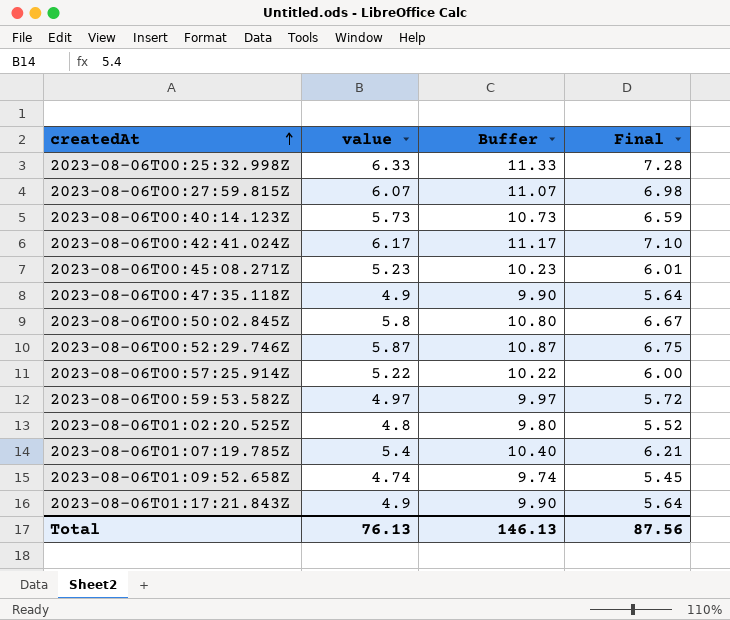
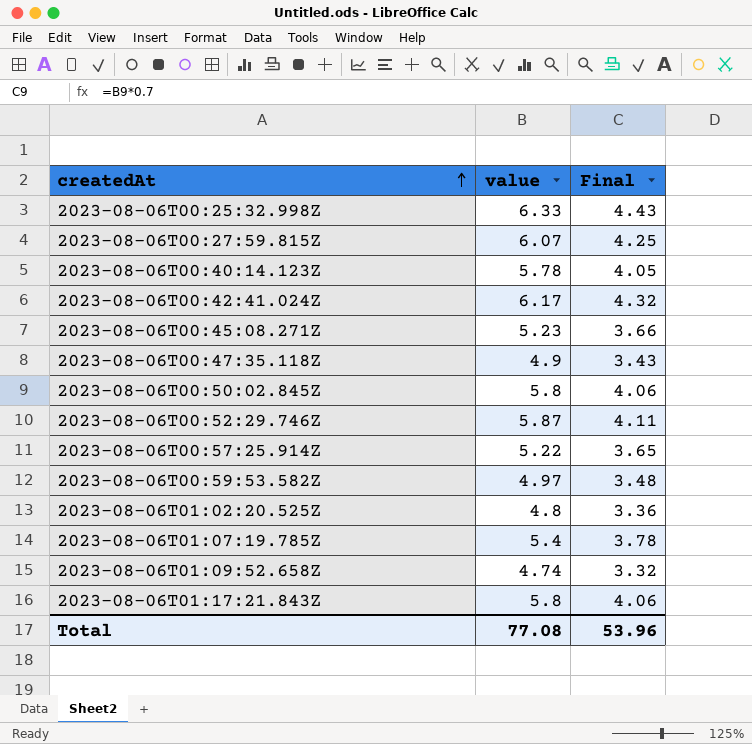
column Buffer | formula: [value] + 5 -> none
column Final | formula: [value] * 1.15 -> [value] * 0.7
2023-08-06T00:40:14.123Z | value: 5.73 -> 5.78
2023-08-06T01:17:21.843Z | value: 4.9 -> 5.8
Total | value: 76.13 -> 77.08
Total | Final: 87.56 -> 53.96

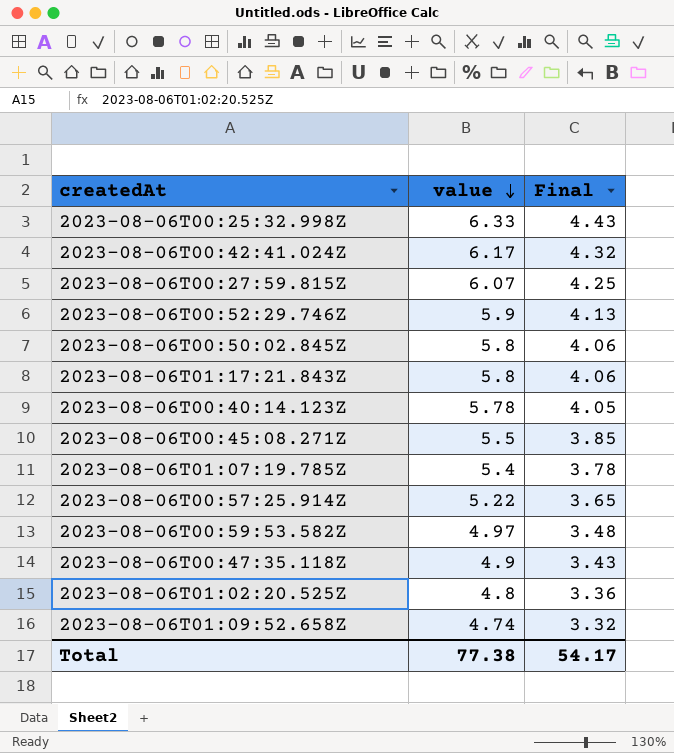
row order: createdAt ascending -> value descending
2023-08-06T00:52:29.746Z | value: 5.87 -> 5.9
2023-08-06T00:52:29.746Z | Final: 4.11 -> 4.13
2023-08-06T00:45:08.271Z | value: 5.23 -> 5.5
2023-08-06T00:45:08.271Z | Final: 3.66 -> 3.85
Total | value: 77.08 -> 77.38
Total | Final: 53.96 -> 54.17

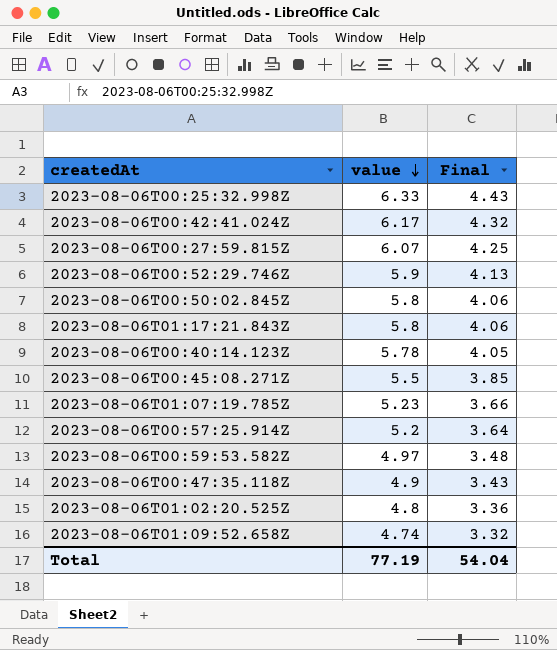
2023-08-06T01:07:19.785Z | value: 5.4 -> 5.23
2023-08-06T01:07:19.785Z | Final: 3.78 -> 3.66
2023-08-06T00:57:25.914Z | value: 5.22 -> 5.2
2023-08-06T00:57:25.914Z | Final: 3.65 -> 3.64
Total | value: 77.38 -> 77.19
Total | Final: 54.17 -> 54.04

